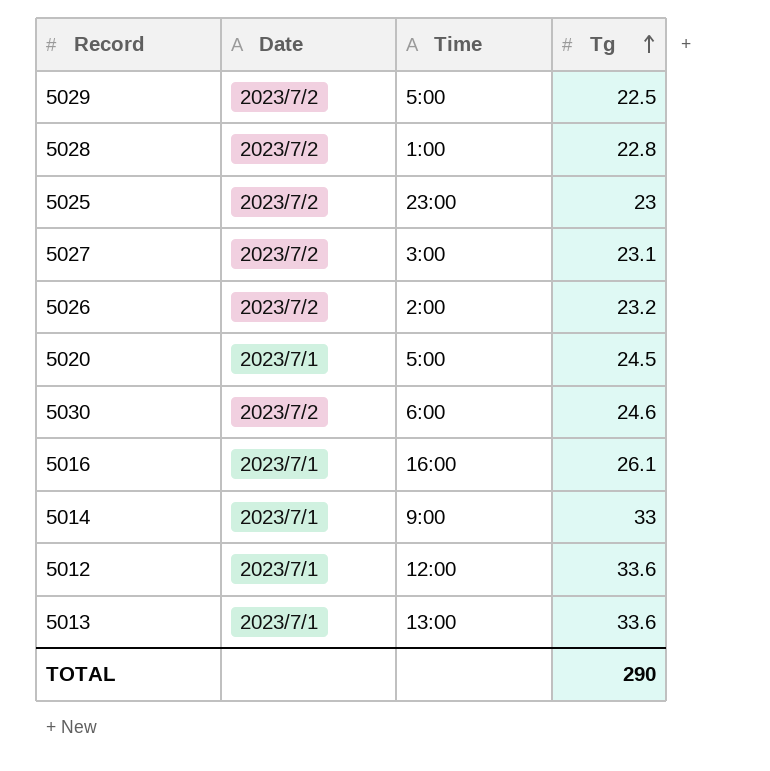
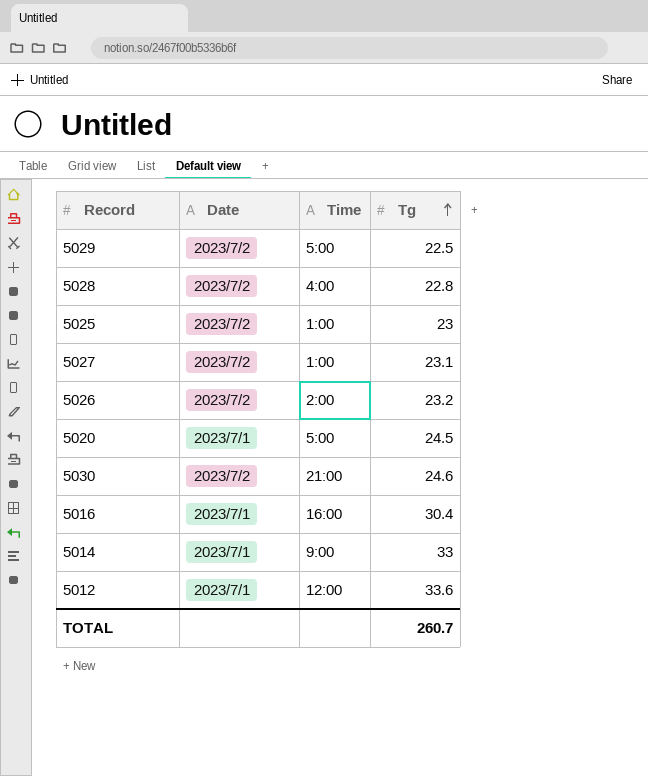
row 5013: 2023/7/1 | 13:00 | 33.6 -> none
5028 | Time: 1:00 -> 4:00
5025 | Time: 23:00 -> 1:00
5027 | Time: 3:00 -> 1:00
5030 | Time: 6:00 -> 21:00
5016 | Tg: 26.1 -> 30.4
TOTAL | Tg: 290 -> 260.7

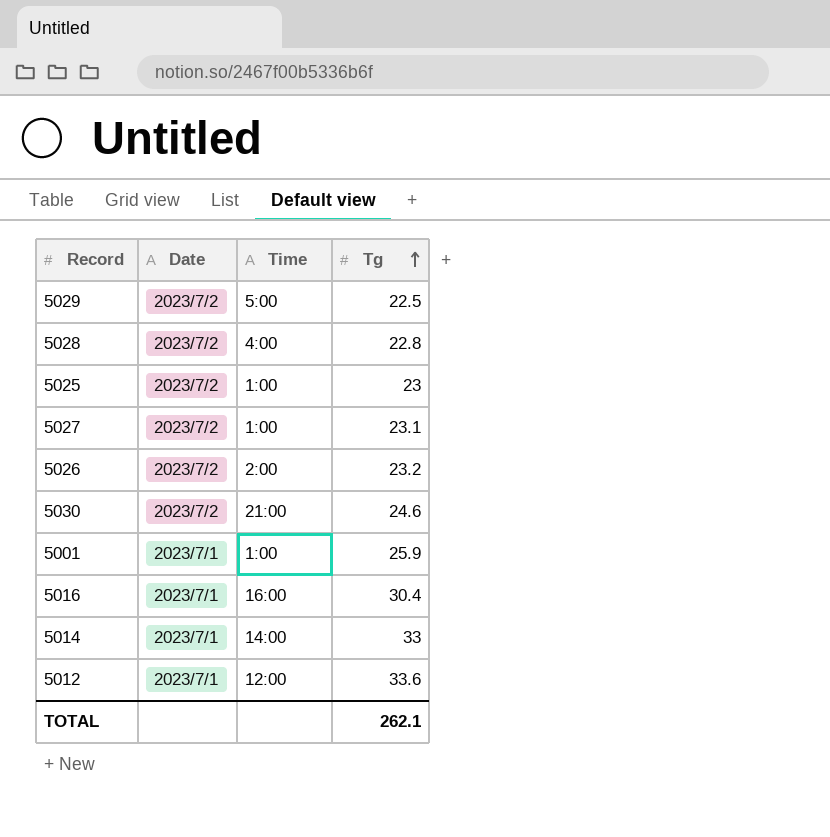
row 5020: 2023/7/1 | 5:00 | 24.5 -> none
row 5001: none -> 2023/7/1 | 1:00 | 25.9
5014 | Time: 9:00 -> 14:00
TOTAL | Tg: 260.7 -> 262.1

